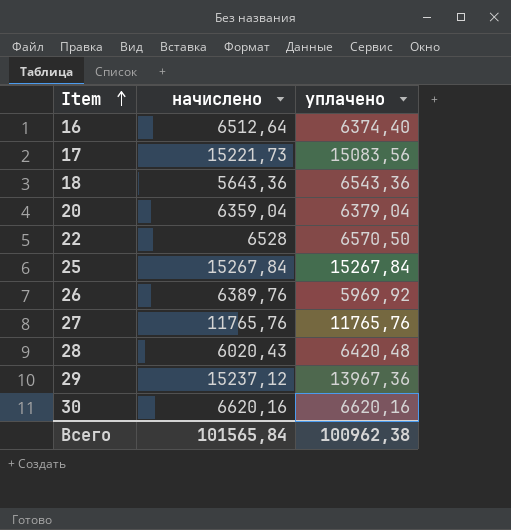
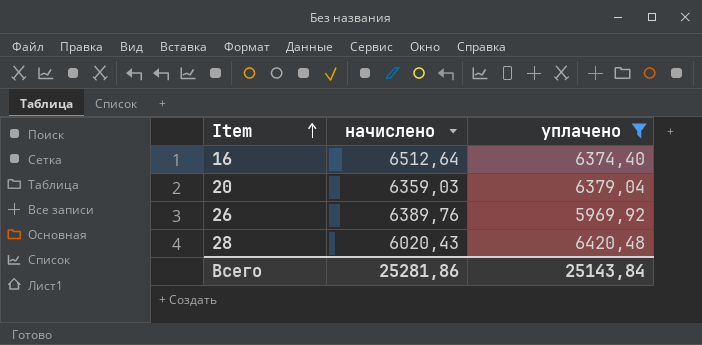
filter: none -> уплачено <= 6420,48
20 | начислено: 6359,04 -> 6359,03
Всего | начислено: 101565,84 -> 25281,86
Всего | уплачено: 100962,38 -> 25143,84

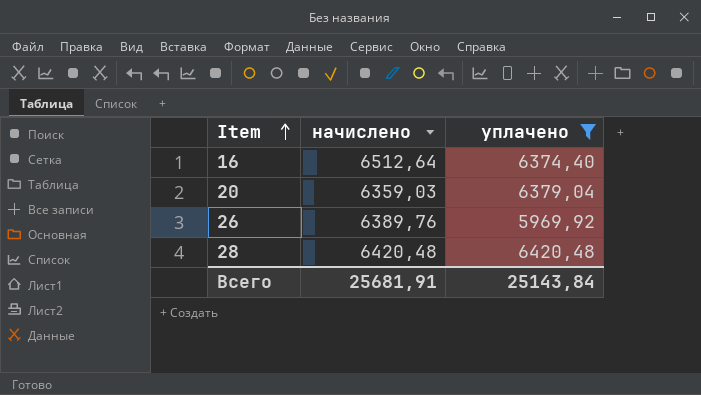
28 | начислено: 6020,43 -> 6420,48
Всего | начислено: 25281,86 -> 25681,91

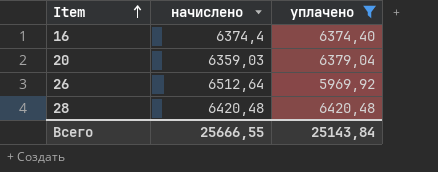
16 | начислено: 6512,64 -> 6374,4
26 | начислено: 6389,76 -> 6512,64
Всего | начислено: 25681,91 -> 25666,55

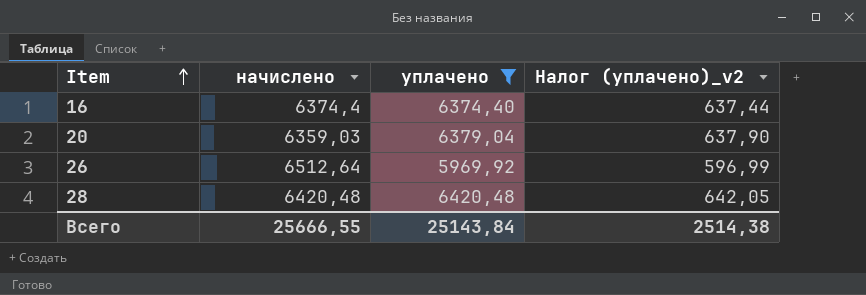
column Налог (уплачено)_v2 | formula: none -> [уплачено] * 0,1

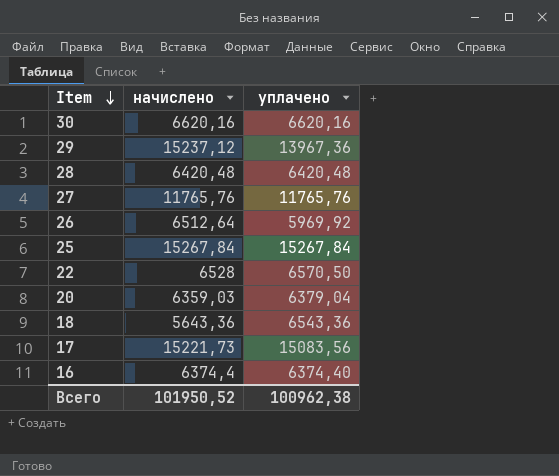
filter: уплачено <= 6420,48 -> none
row order: Item ascending -> Item descending
column Налог (уплачено)_v2 | formula: [уплачено] * 0,1 -> none
Всего | начислено: 25666,55 -> 101950,52
Всего | уплачено: 25143,84 -> 100962,38

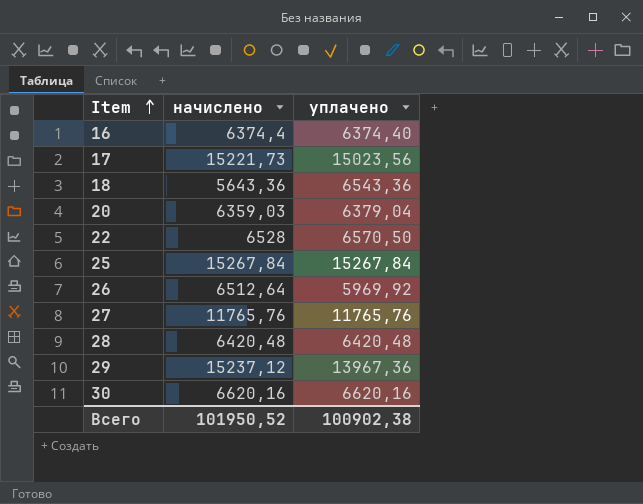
row order: Item descending -> Item ascending
17 | уплачено: 15083,56 -> 15023,56
Всего | уплачено: 100962,38 -> 100902,38

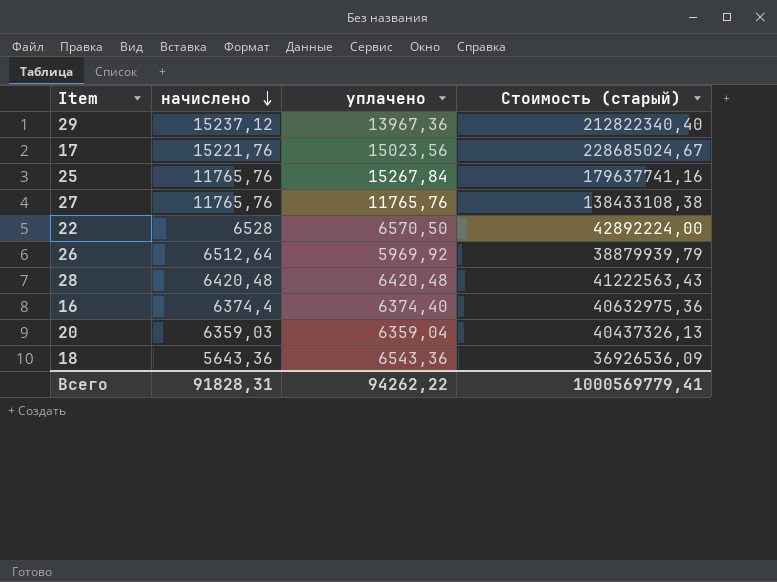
row order: Item ascending -> начислено descending
column Стоимость (старый) | formula: none -> [начислено] * [уплачено]
row 30: 6620,16 | 6620,16 -> none
17 | начислено: 15221,73 -> 15221,76
25 | начислено: 15267,84 -> 11765,76
20 | уплачено: 6379,04 -> 6359,04
Всего | начислено: 101950,52 -> 91828,31
Всего | уплачено: 100902,38 -> 94262,22

